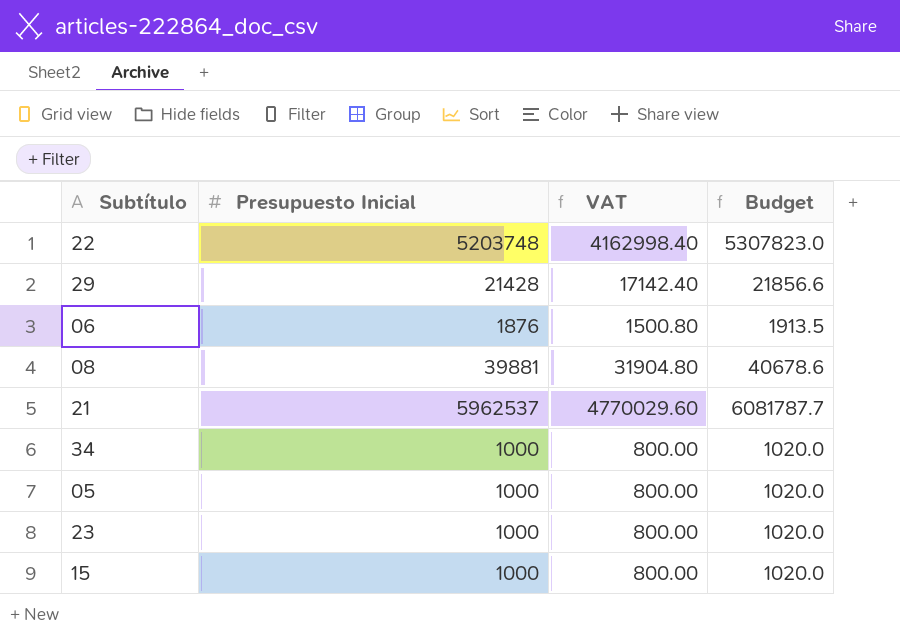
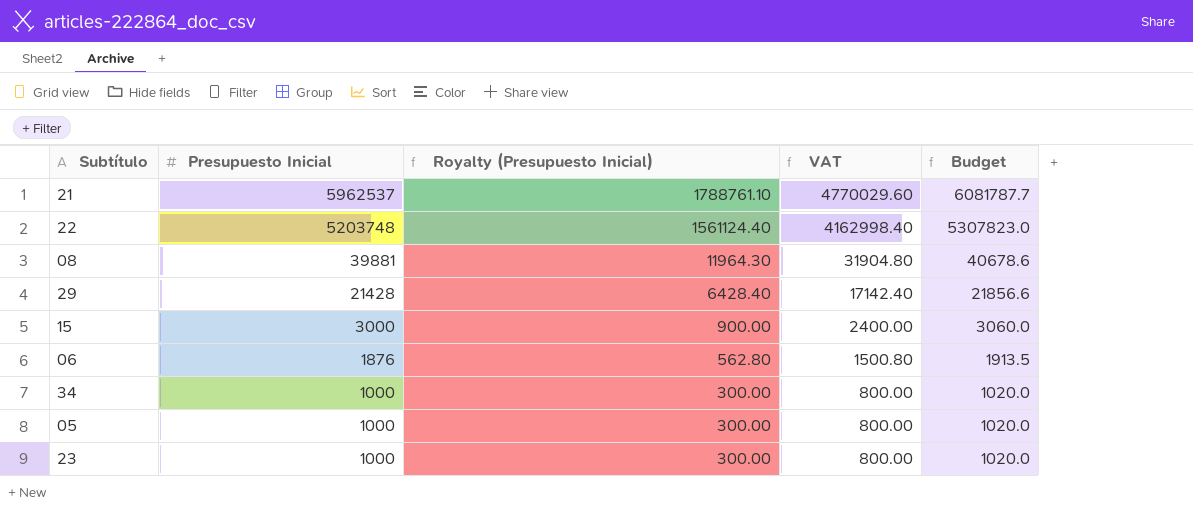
row order: none -> Presupuesto Inicial descending
column Royalty (Presupuesto Inicial) | formula: none -> [Presupuesto Inicial] * 0.3
15 | Presupuesto Inicial: 1000 -> 3000
15 | VAT: 800.00 -> 2400.00
15 | Budget: 1020.0 -> 3060.0

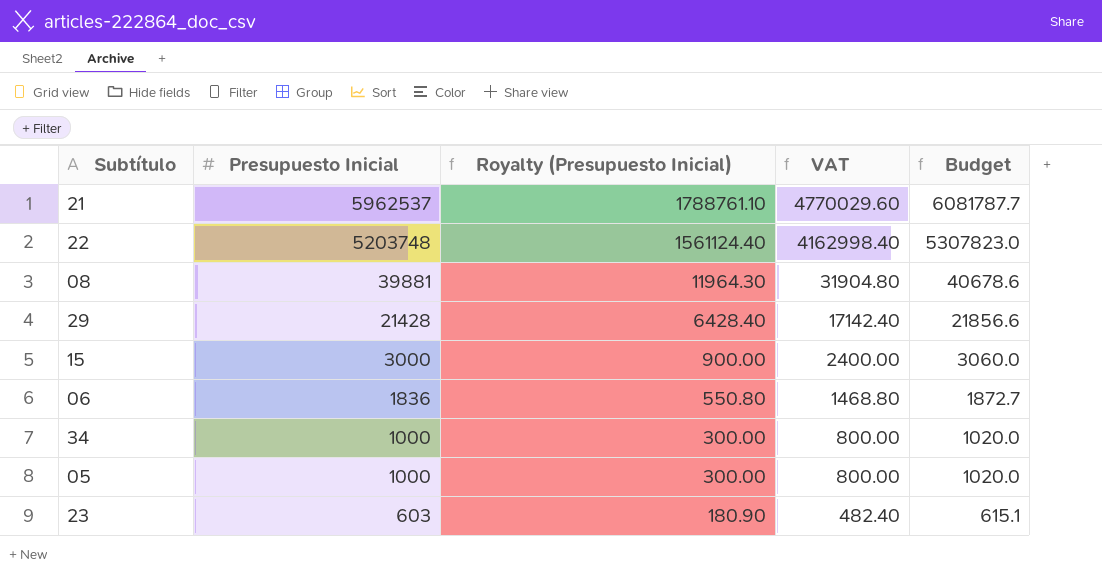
06 | Presupuesto Inicial: 1876 -> 1836
06 | Royalty (Presupuesto Inicial): 562.80 -> 550.80
06 | VAT: 1500.80 -> 1468.80
06 | Budget: 1913.5 -> 1872.7
23 | Presupuesto Inicial: 1000 -> 603
23 | Royalty (Presupuesto Inicial): 300.00 -> 180.90
23 | VAT: 800.00 -> 482.40
23 | Budget: 1020.0 -> 615.1

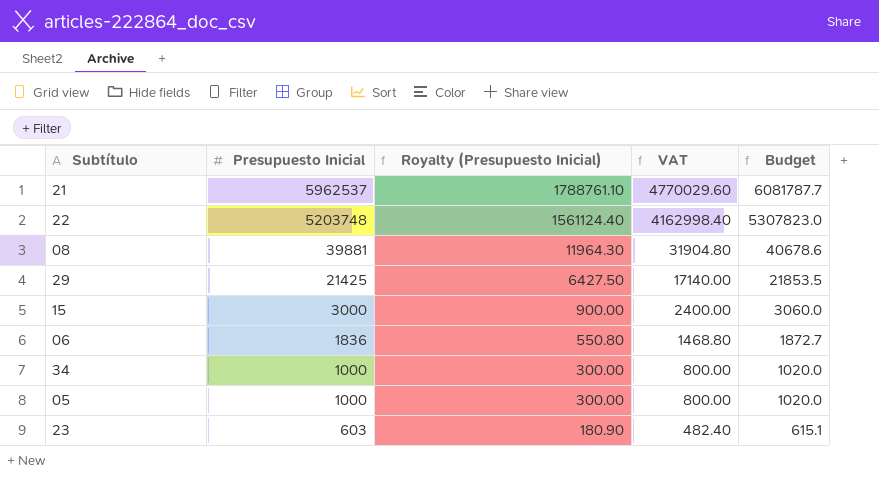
29 | Presupuesto Inicial: 21428 -> 21425
29 | Royalty (Presupuesto Inicial): 6428.40 -> 6427.50
29 | VAT: 17142.40 -> 17140.00
29 | Budget: 21856.6 -> 21853.5

